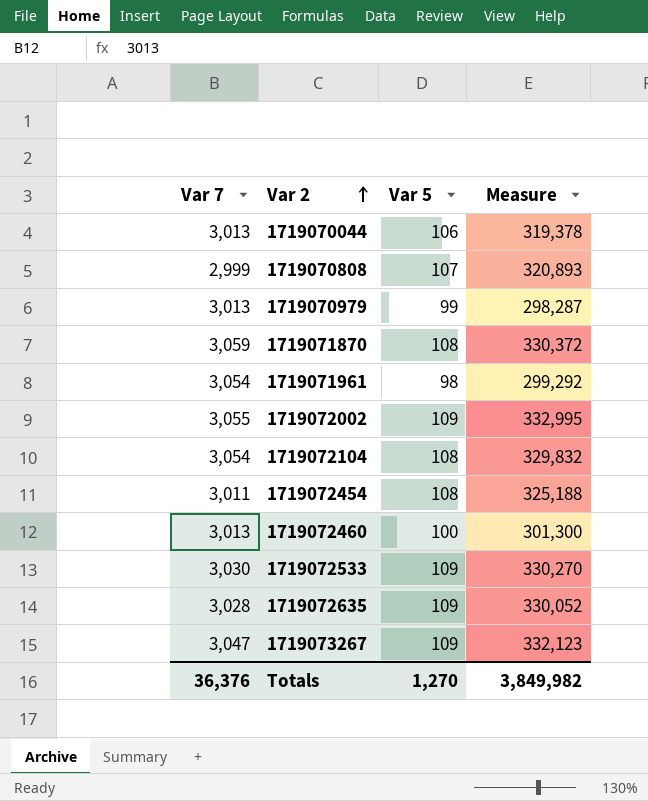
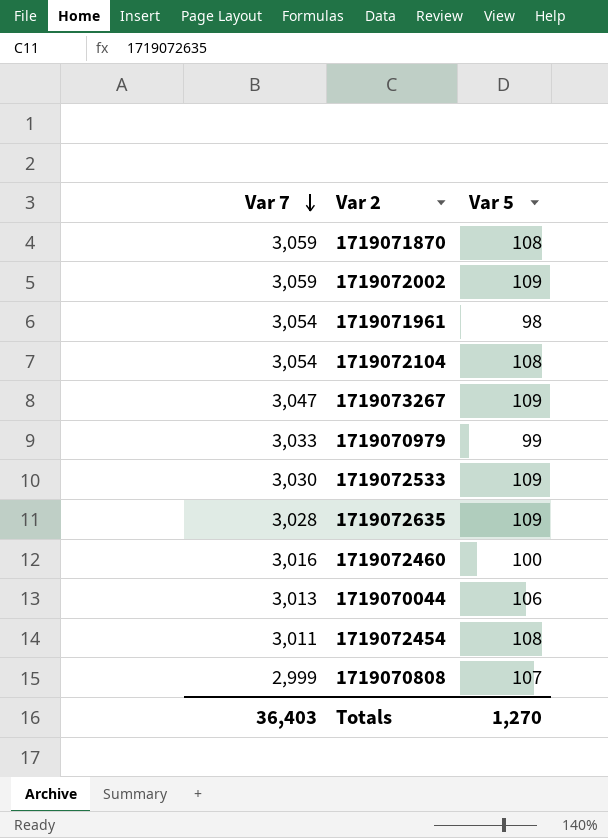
row order: Var 2 ascending -> Var 7 descending
column Measure | formula: [Var 7] * [Var 5] -> none
1719072002 | Var 7: 3,055 -> 3,059
1719070979 | Var 7: 3,013 -> 3,033
1719072460 | Var 7: 3,013 -> 3,016
Totals | Var 7: 36,376 -> 36,403

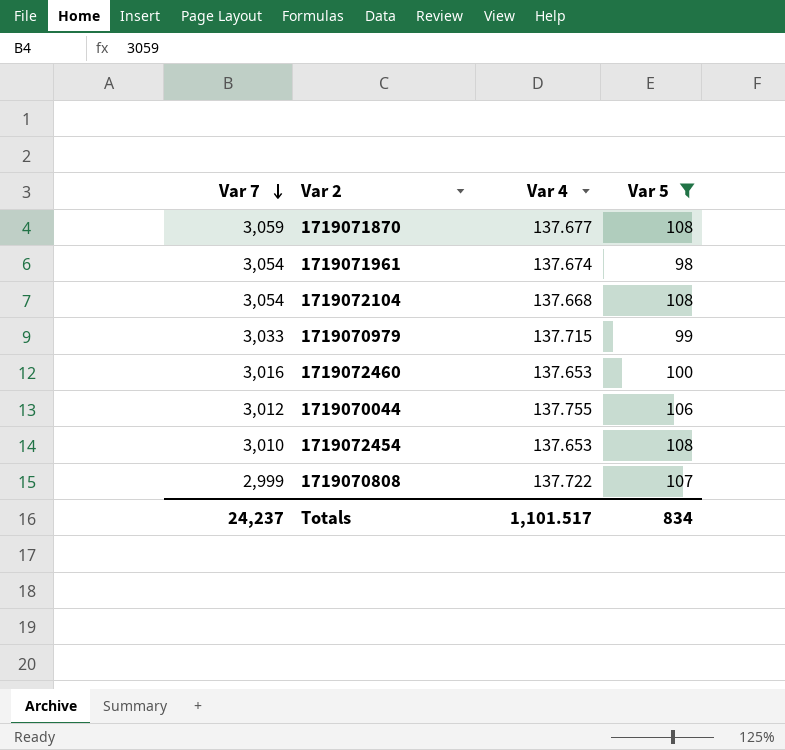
filter: none -> Var 5 != 109
column Var 4 | position: none -> 3
1719070044 | Var 7: 3,013 -> 3,012
1719072454 | Var 7: 3,011 -> 3,010
Totals | Var 7: 36,403 -> 24,237
Totals | Var 5: 1,270 -> 834

